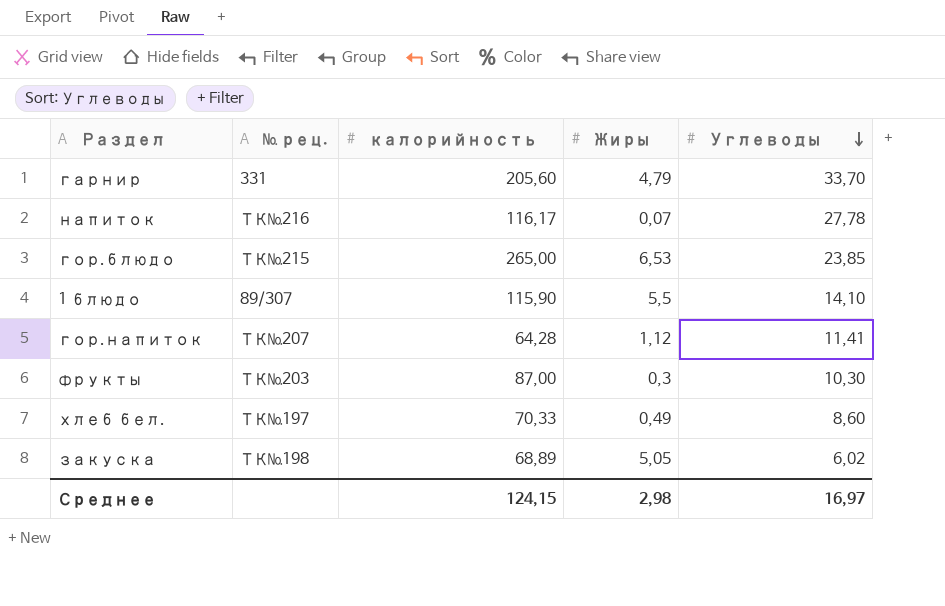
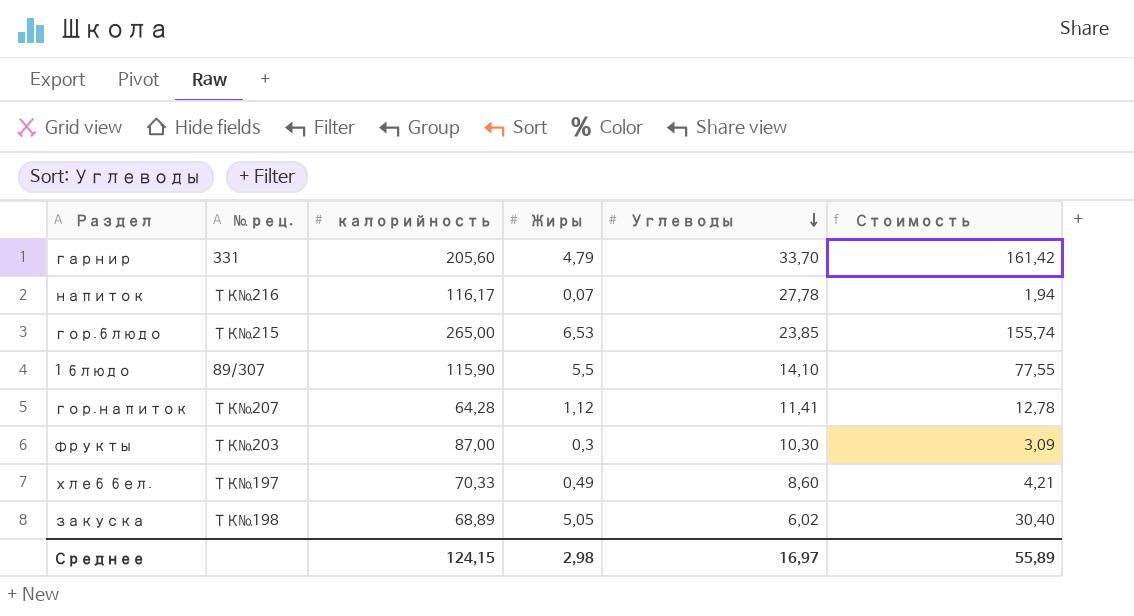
column Стоимость | formula: none -> [Жиры] * [Углеводы]

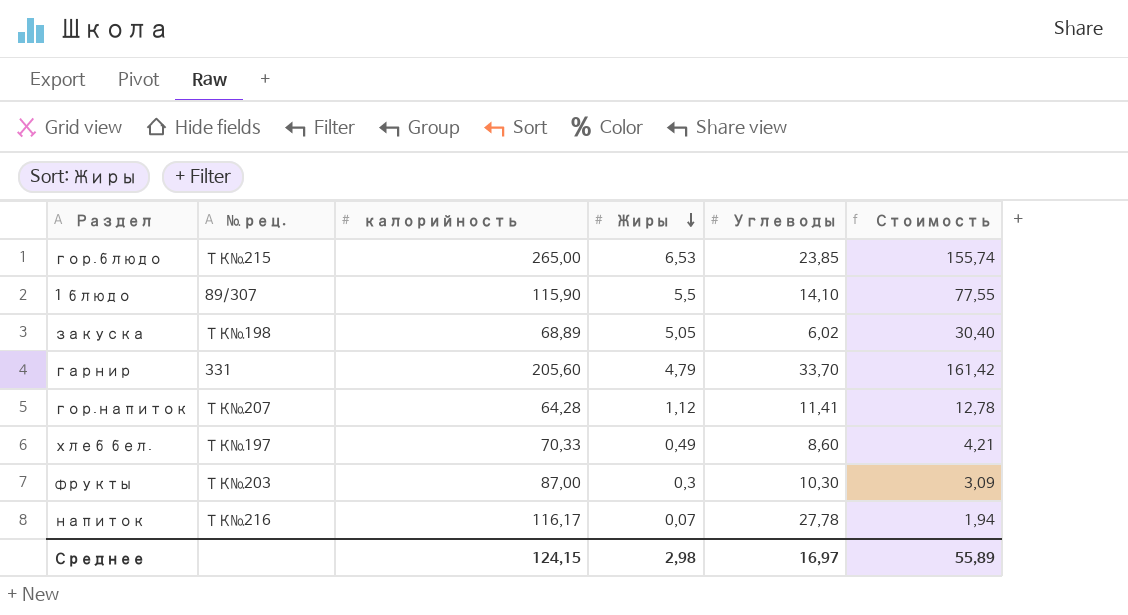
row order: Углеводы descending -> Жиры descending

